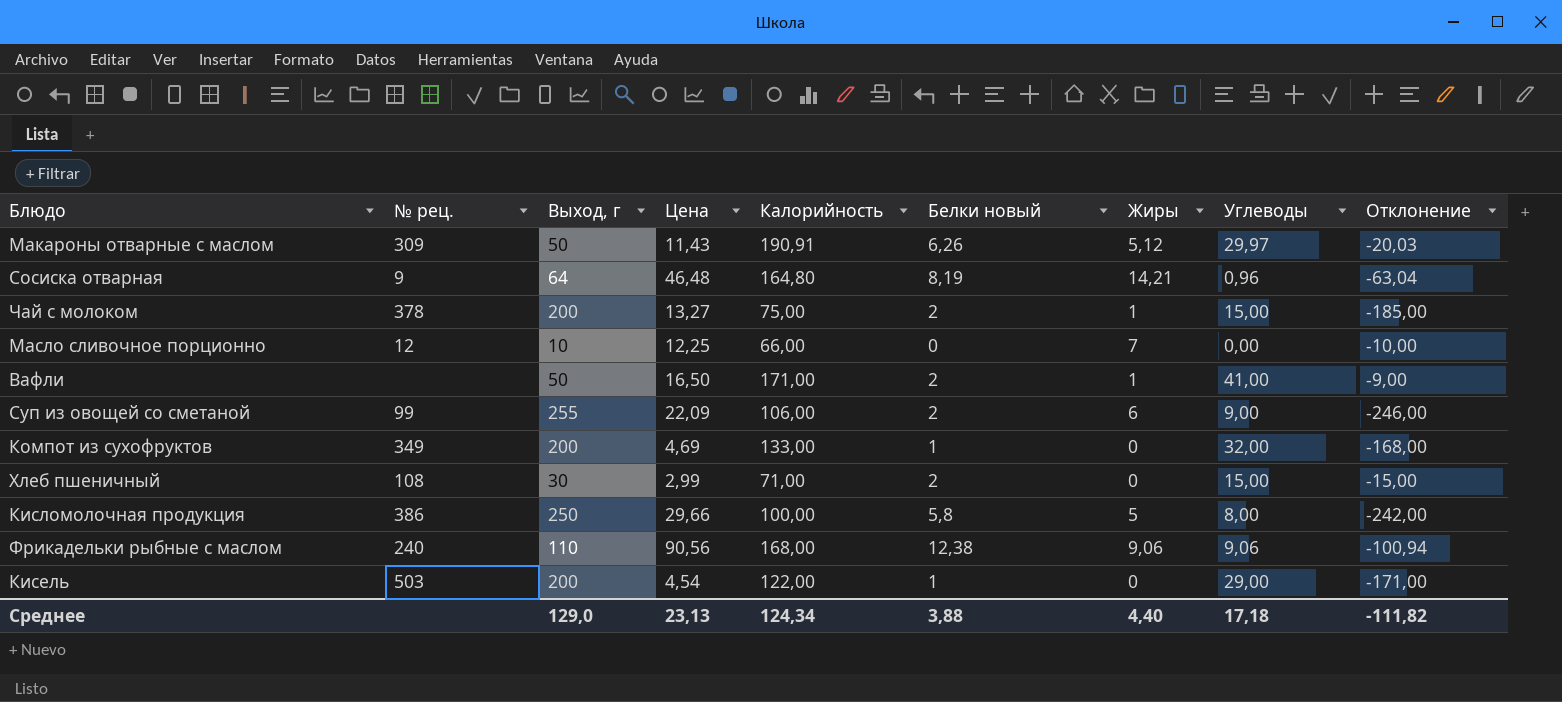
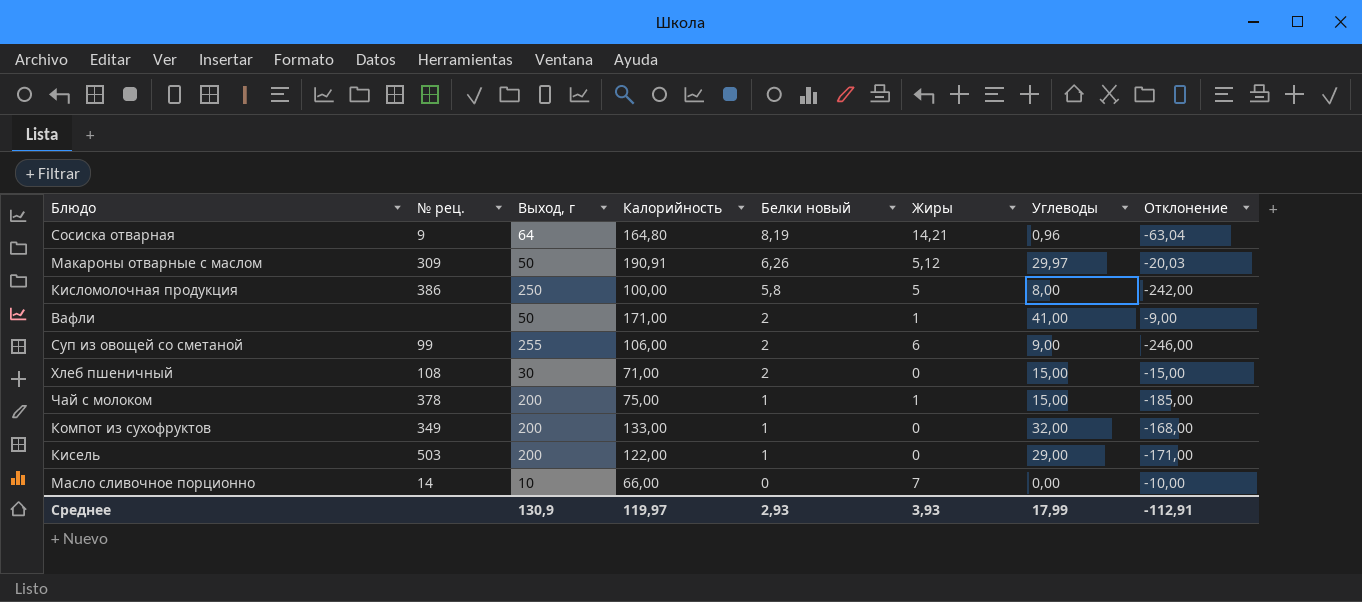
row order: none -> Белки новый descending
column Цена | position: 4 -> none
row Фрикадельки рыбные с маслом: 240 | 110 | 90,56 | 168,00 | 12,38 | 9,06 | 9,06 | -100,94 -> none
Чай с молоком | Белки новый: 2 -> 1
Масло сливочное порционно | № рец.: 12 -> 14
Среднее | Выход, г: 129,0 -> 130,9
Среднее | Калорийность: 124,34 -> 119,97
Среднее | Белки новый: 3,88 -> 2,93
Среднее | Жиры: 4,40 -> 3,93
Среднее | Углеводы: 17,18 -> 17,99
Среднее | Отклонение: -111,82 -> -112,91

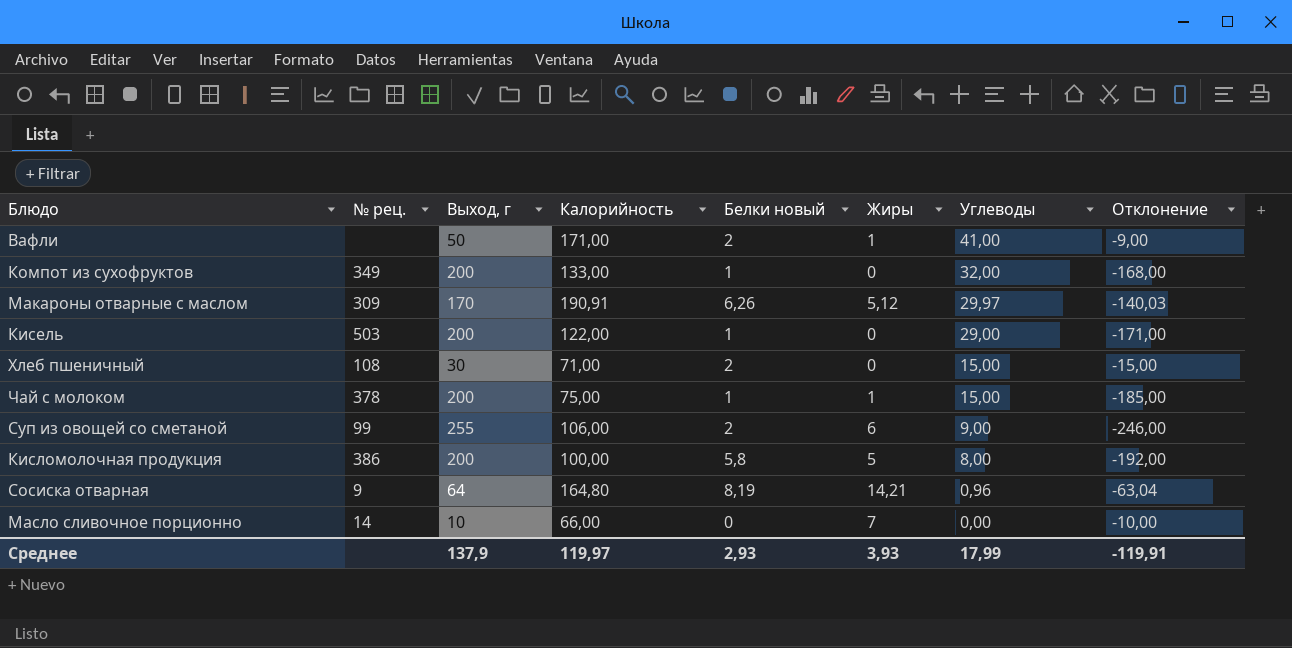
row order: Белки новый descending -> Углеводы descending
Макароны отварные с маслом | Выход, г: 50 -> 170
Макароны отварные с маслом | Отклонение: -20,03 -> -140,03
Кисломолочная продукция | Выход, г: 250 -> 200
Кисломолочная продукция | Отклонение: -242,00 -> -192,00
Среднее | Выход, г: 130,9 -> 137,9
Среднее | Отклонение: -112,91 -> -119,91

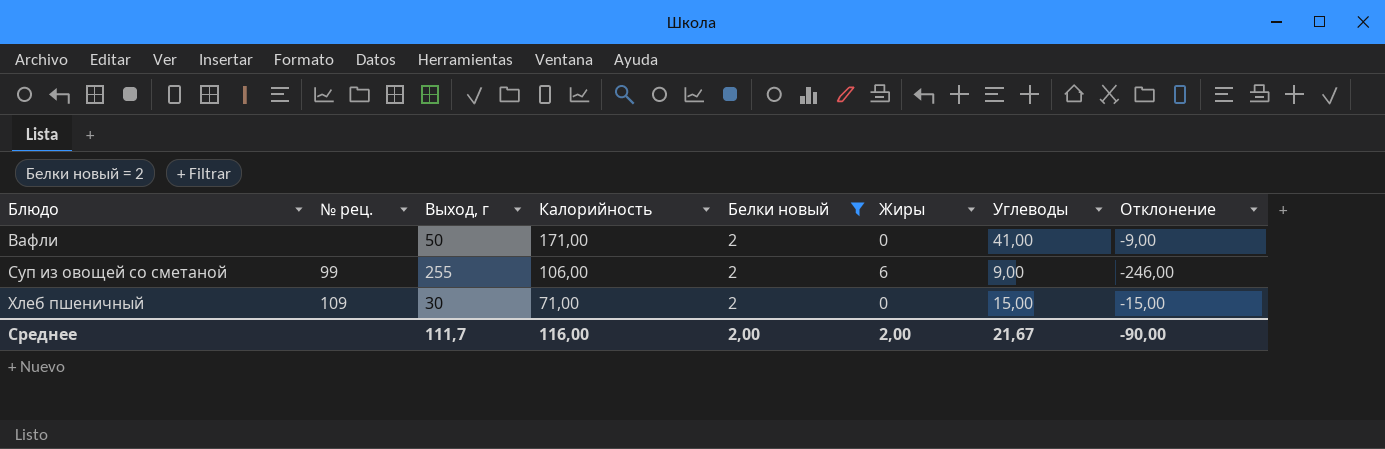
filter: none -> Белки новый = 2
row order: Углеводы descending -> Блюдо ascending
Вафли | Жиры: 1 -> 0
Хлеб пшеничный | № рец.: 108 -> 109
Среднее | Выход, г: 137,9 -> 111,7
Среднее | Калорийность: 119,97 -> 116,00
Среднее | Белки новый: 2,93 -> 2,00
Среднее | Жиры: 3,93 -> 2,00
Среднее | Углеводы: 17,99 -> 21,67
Среднее | Отклонение: -119,91 -> -90,00

